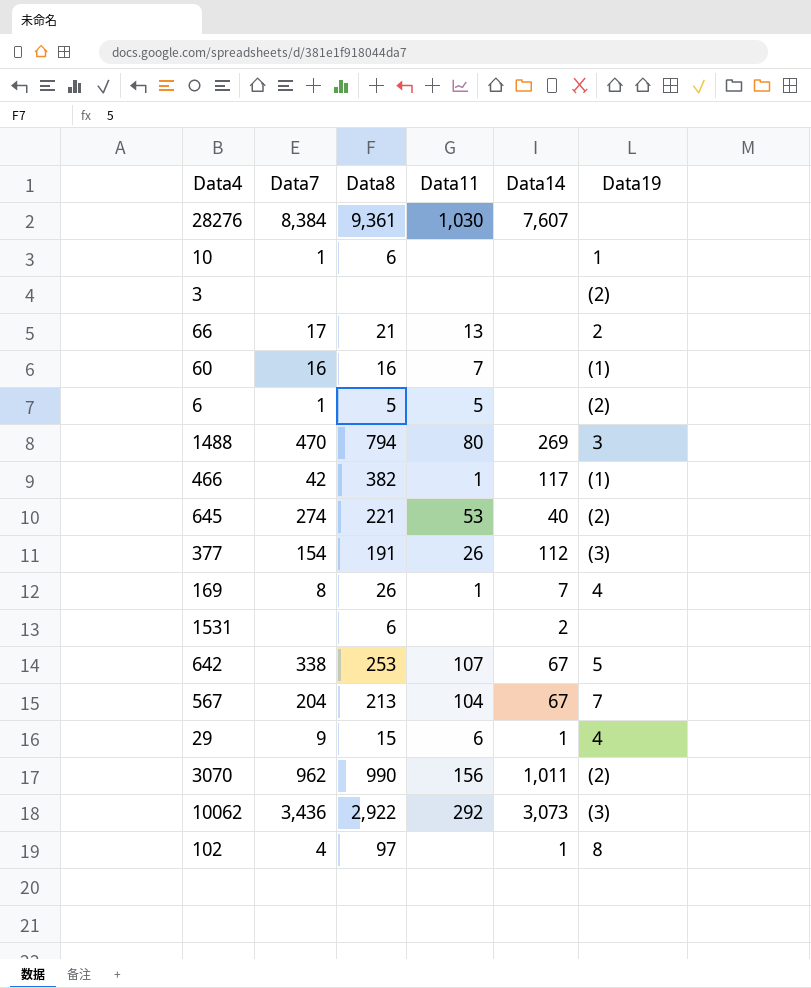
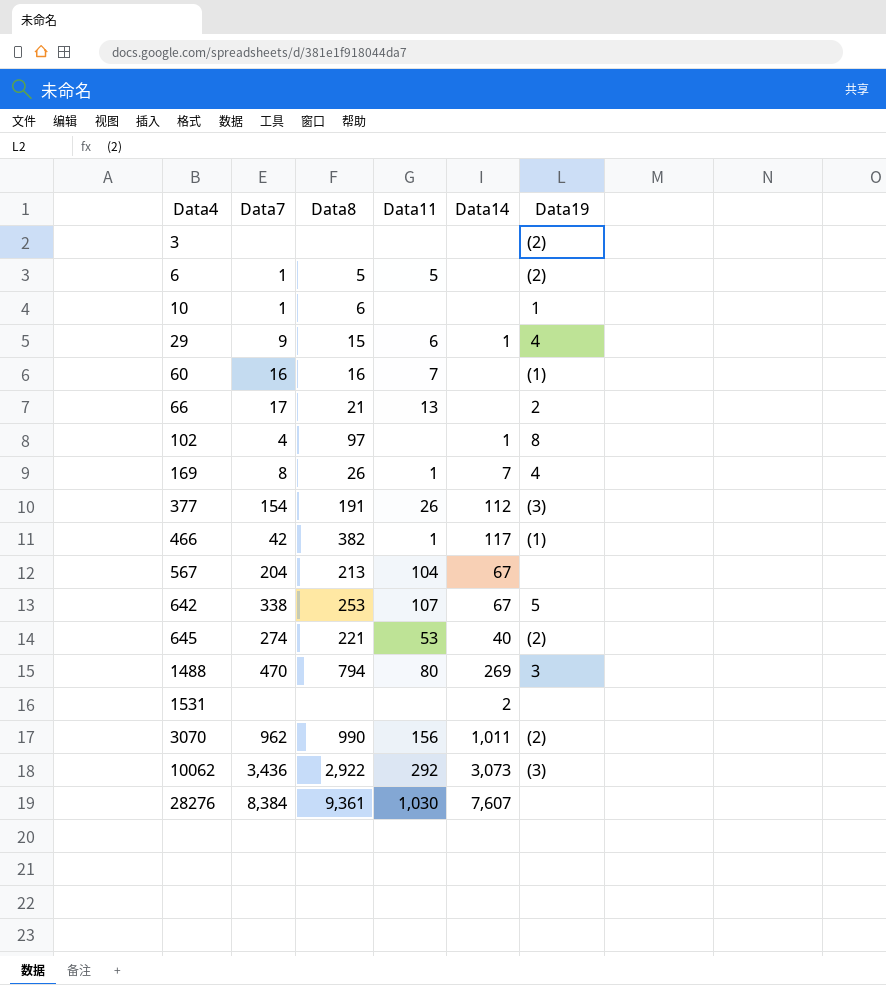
row order: none -> Data4 ascending
567 | Data19: ７ -> none
1531 | Data8: 6 -> none

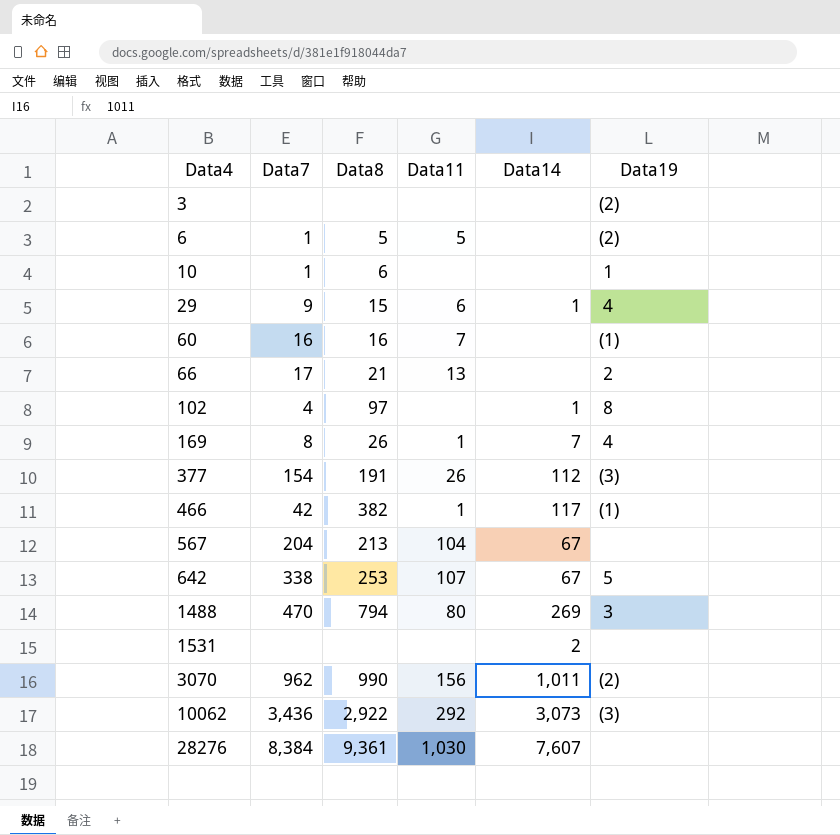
row 645: 274 | 221 | 53 | 40 | (2) -> none

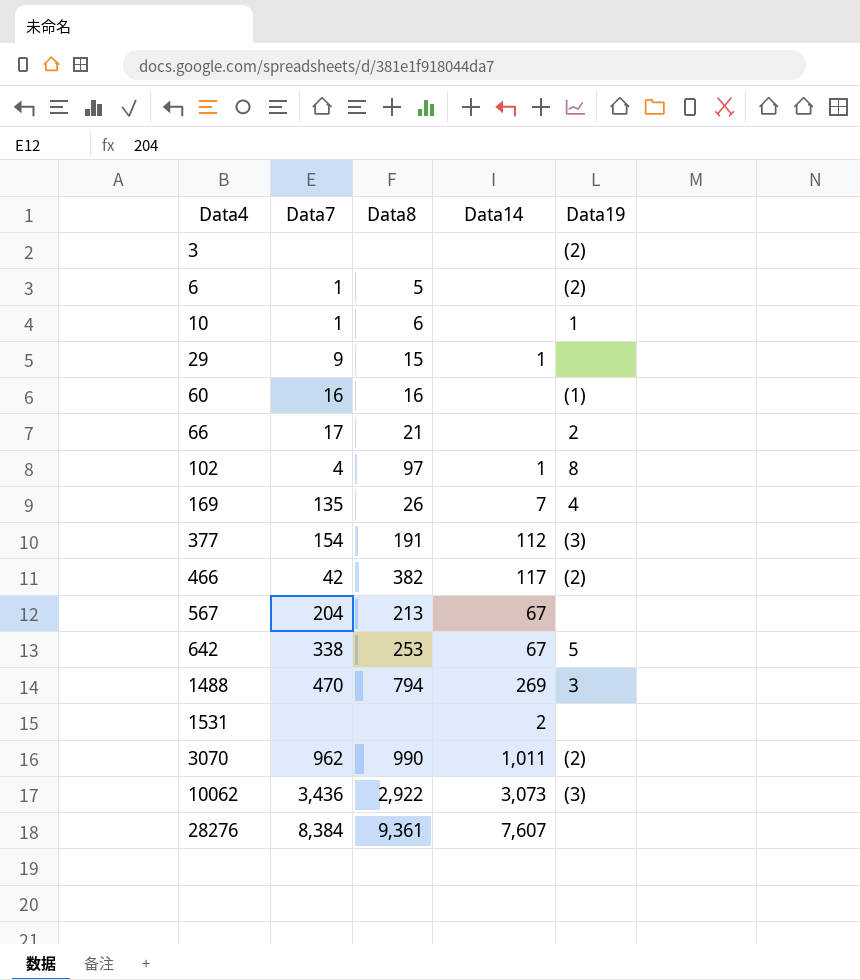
column Data11 | position: 4 -> none
29 | Data19: ４ -> none
169 | Data7: 8 -> 135
466 | Data19: (1) -> (2)

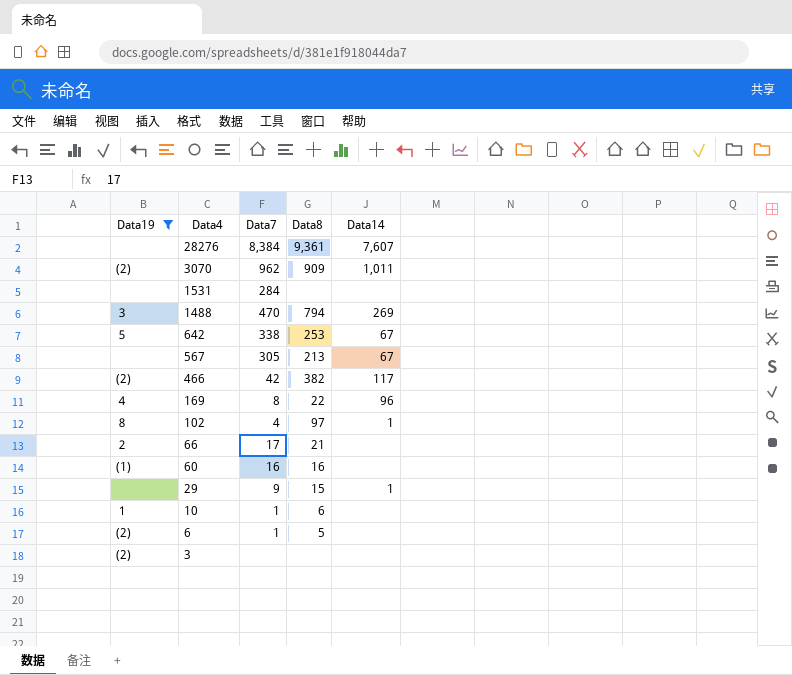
filter: none -> Data19 != (3)
row order: Data4 ascending -> Data4 descending
column Data19 | position: 5 -> 1
3070 | Data8: 990 -> 909
1531 | Data7: none -> 284
1531 | Data14: 2 -> none
567 | Data7: 204 -> 305
169 | Data7: 135 -> 8
169 | Data8: 26 -> 22
169 | Data14: 7 -> 96

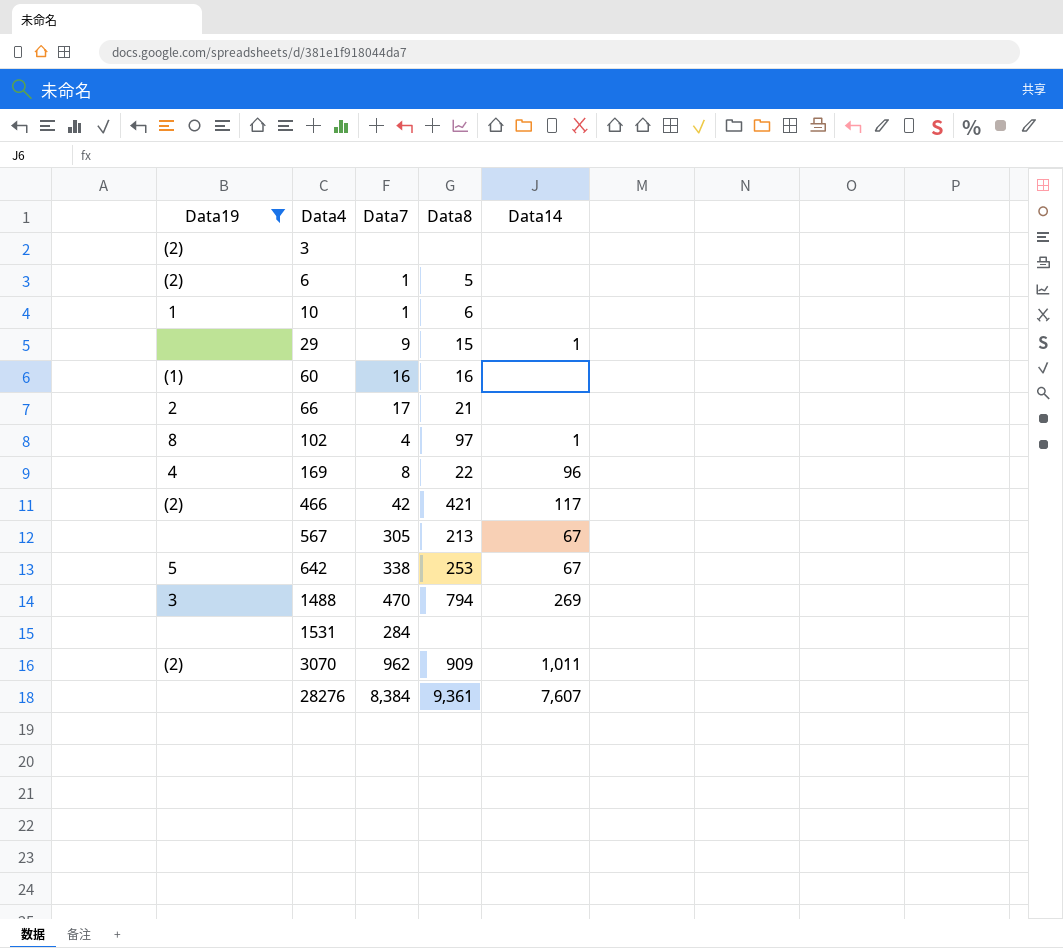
row order: Data4 descending -> Data4 ascending
466 | Data8: 382 -> 421

